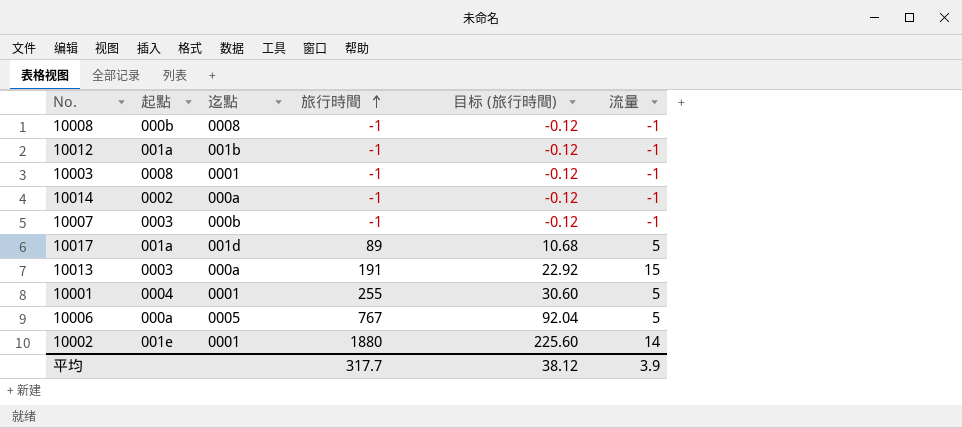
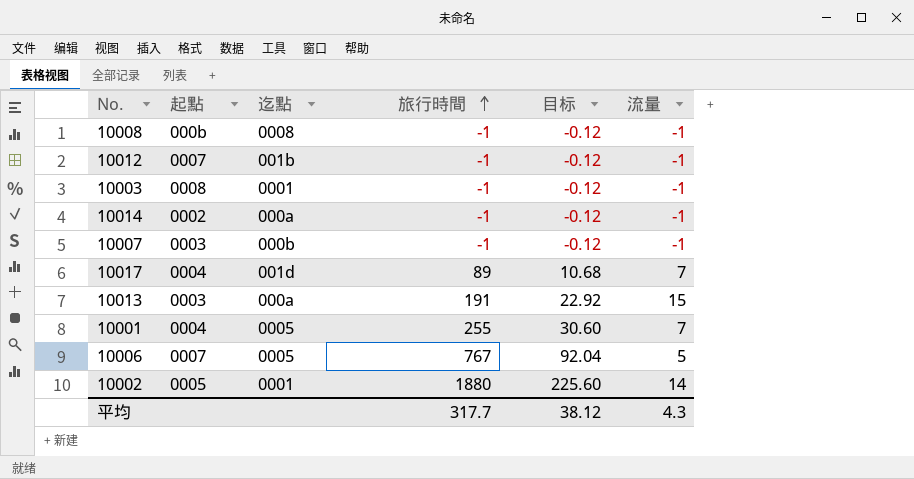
column name: 目标 (旅行時間) -> 目标
10012 | 起點: 001a -> 0007
10017 | 起點: 001a -> 0004
10017 | 流量: 5 -> 7
10001 | 迄點: 0001 -> 0005
10001 | 流量: 5 -> 7
10006 | 起點: 000a -> 0007
10002 | 起點: 001e -> 0005
平均 | 流量: 3.9 -> 4.3

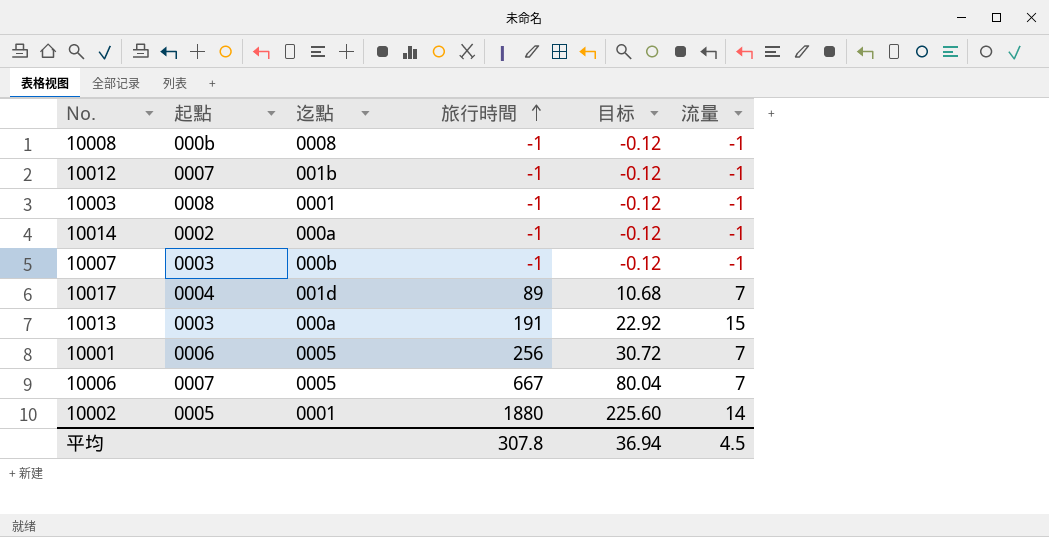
10001 | 起點: 0004 -> 0006
10001 | 旅行時間: 255 -> 256
10001 | 目标: 30.60 -> 30.72
10006 | 旅行時間: 767 -> 667
10006 | 目标: 92.04 -> 80.04
10006 | 流量: 5 -> 7
平均 | 旅行時間: 317.7 -> 307.8
平均 | 目标: 38.12 -> 36.94
平均 | 流量: 4.3 -> 4.5

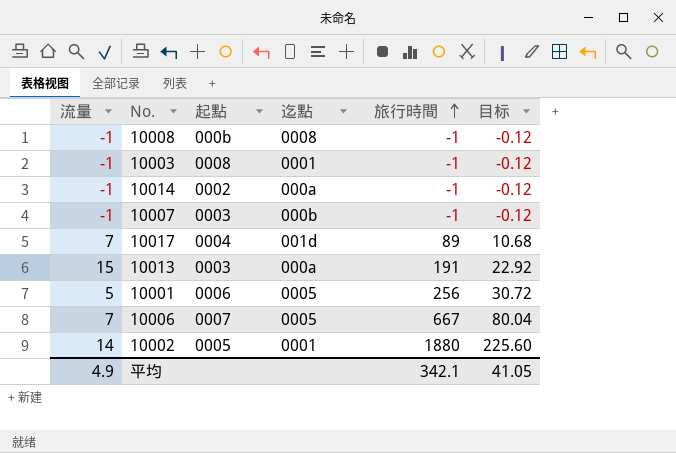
column 流量 | position: 6 -> 1
row 10012: 0007 | 001b | -1 | -0.12 | -1 -> none
10001 | 流量: 7 -> 5
平均 | 流量: 4.5 -> 4.9
平均 | 旅行時間: 307.8 -> 342.1
平均 | 目标: 36.94 -> 41.05

